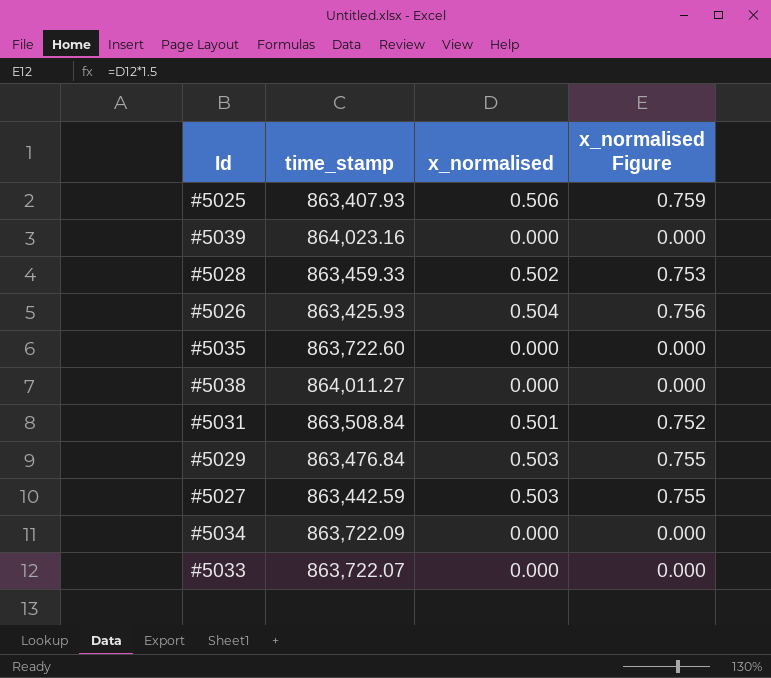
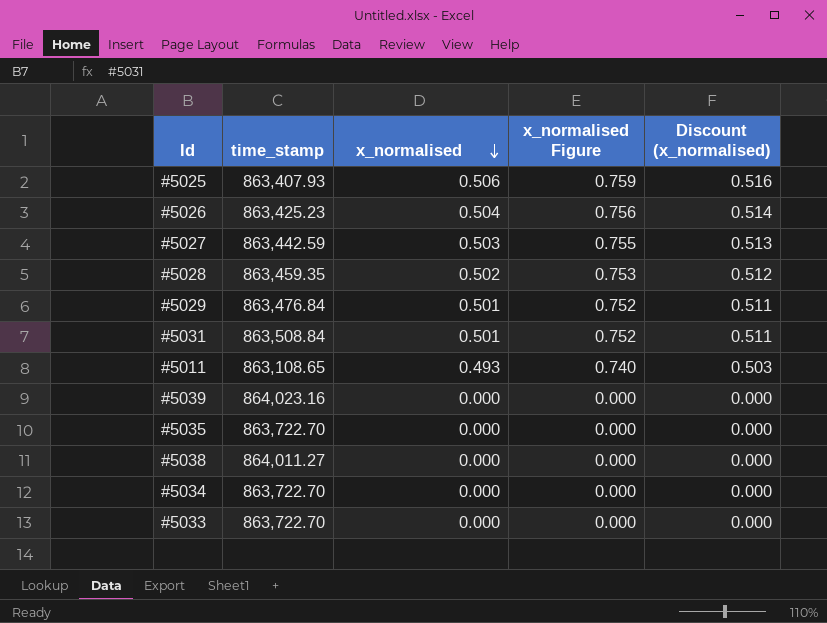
row order: none -> x_normalised descending
column Discount (x_normalised) | formula: none -> [x_normalised] * 1.02
#5026 | time_stamp: 863,425.93 -> 863,425.23
#5028 | time_stamp: 863,459.33 -> 863,459.35
#5029 | x_normalised: 0.503 -> 0.501
#5029 | x_normalised Figure: 0.755 -> 0.752
row #5011: none -> 863,108.65 | 0.493 | 0.740 | 0.503
#5035 | time_stamp: 863,722.60 -> 863,722.70
#5034 | time_stamp: 863,722.09 -> 863,722.70
#5033 | time_stamp: 863,722.07 -> 863,722.70

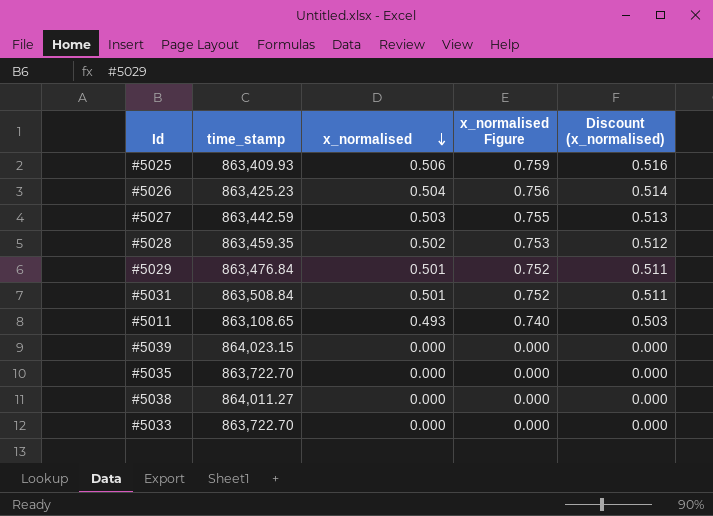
row #5034: 863,722.70 | 0.000 | 0.000 | 0.000 -> none
#5025 | time_stamp: 863,407.93 -> 863,409.93
#5039 | time_stamp: 864,023.16 -> 864,023.15

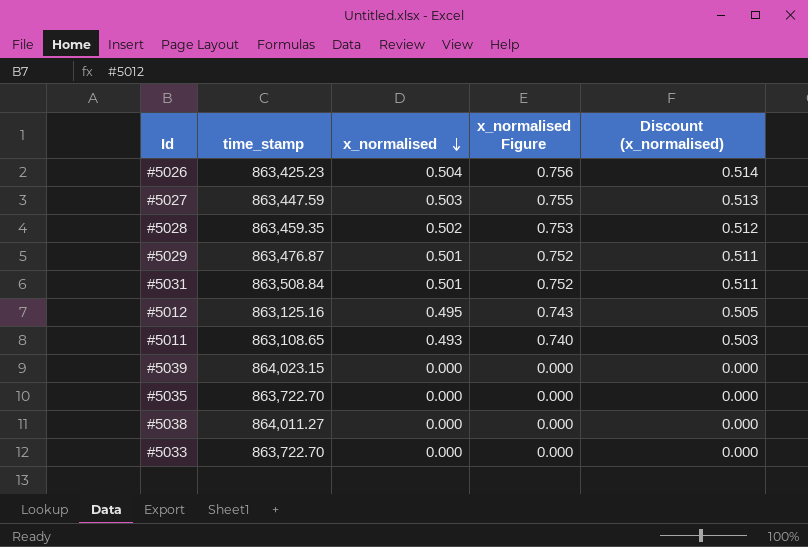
row #5025: 863,409.93 | 0.506 | 0.759 | 0.516 -> none
#5027 | time_stamp: 863,442.59 -> 863,447.59
#5029 | time_stamp: 863,476.84 -> 863,476.87
row #5012: none -> 863,125.16 | 0.495 | 0.743 | 0.505

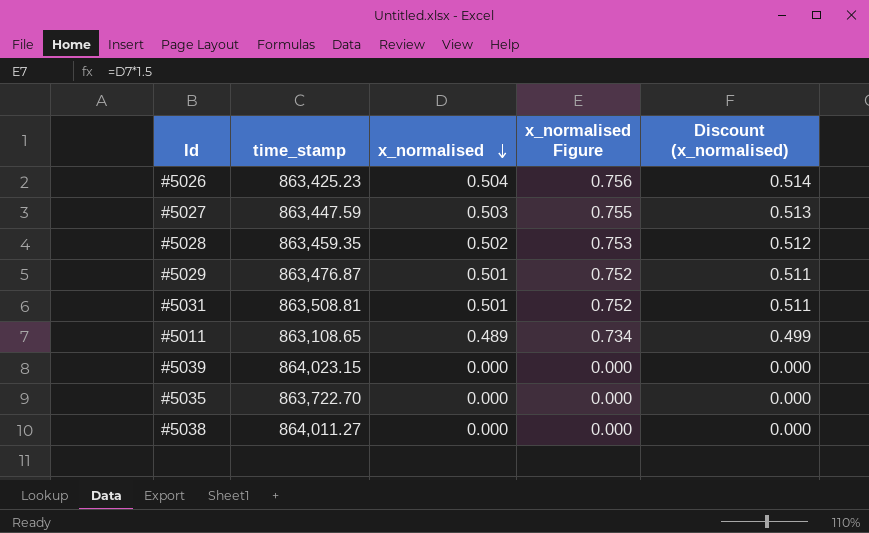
row #5012: 863,125.16 | 0.495 | 0.743 | 0.505 -> none
row #5033: 863,722.70 | 0.000 | 0.000 | 0.000 -> none
#5031 | time_stamp: 863,508.84 -> 863,508.81
#5011 | x_normalised: 0.493 -> 0.489
#5011 | x_normalised Figure: 0.740 -> 0.734
#5011 | Discount (x_normalised): 0.503 -> 0.499

